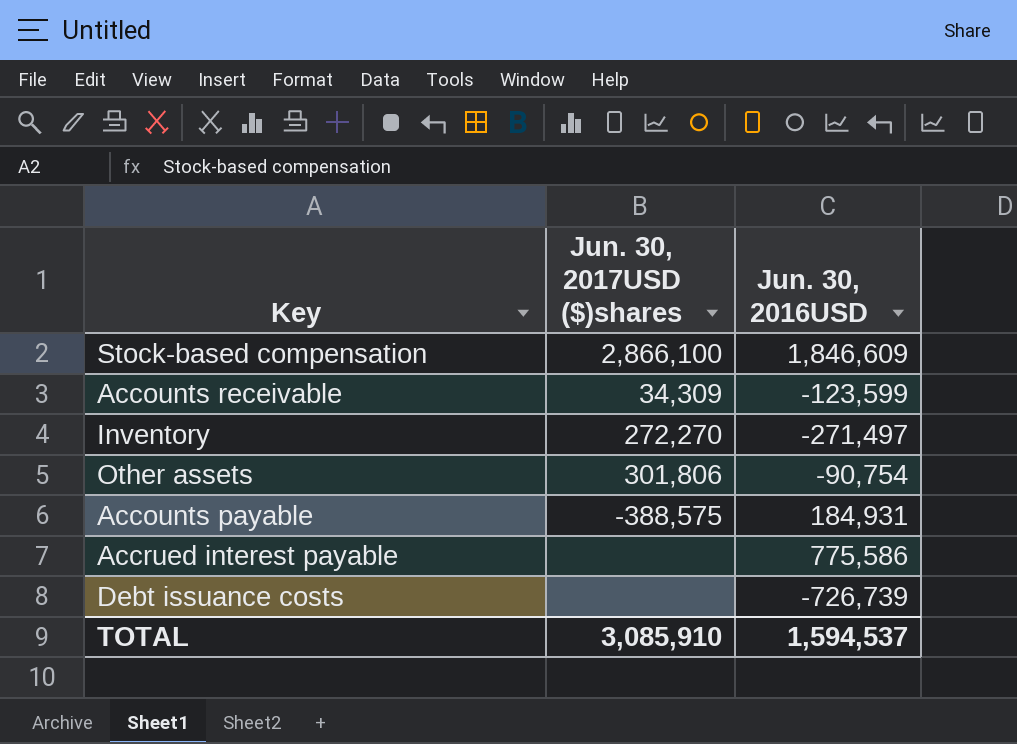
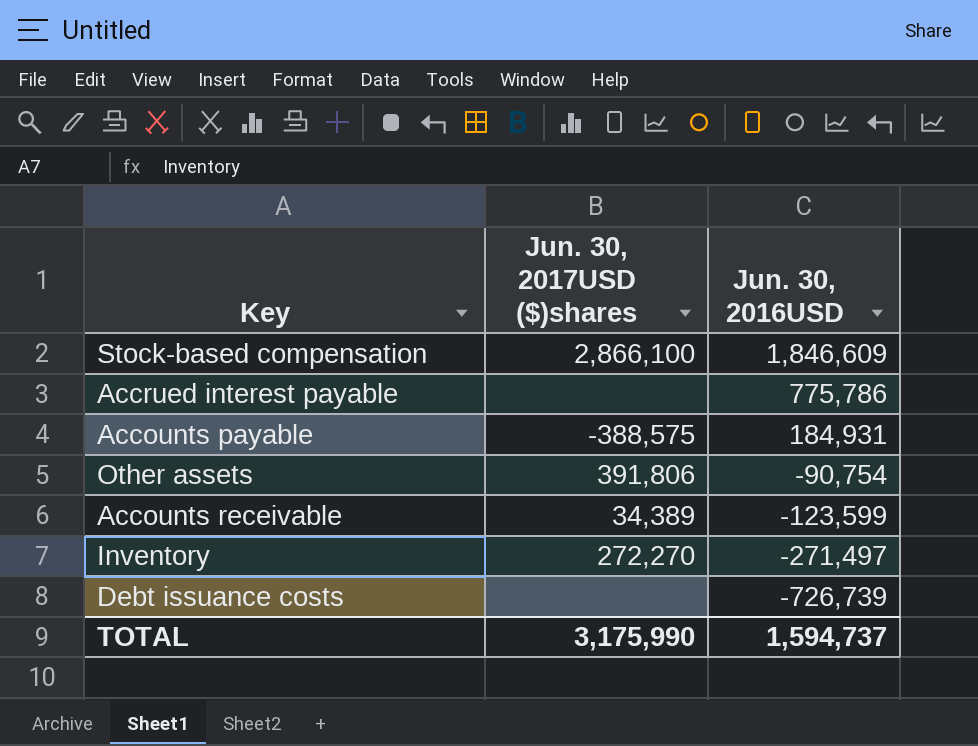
row order: none -> Jun. 30, 2016USD descending
Accrued interest payable | Jun. 30, 2016USD: 775,586 -> 775,786
Other assets | Jun. 30, 2017USD ($)shares: 301,806 -> 391,806
Accounts receivable | Jun. 30, 2017USD ($)shares: 34,309 -> 34,389
TOTAL | Jun. 30, 2017USD ($)shares: 3,085,910 -> 3,175,990
TOTAL | Jun. 30, 2016USD: 1,594,537 -> 1,594,737

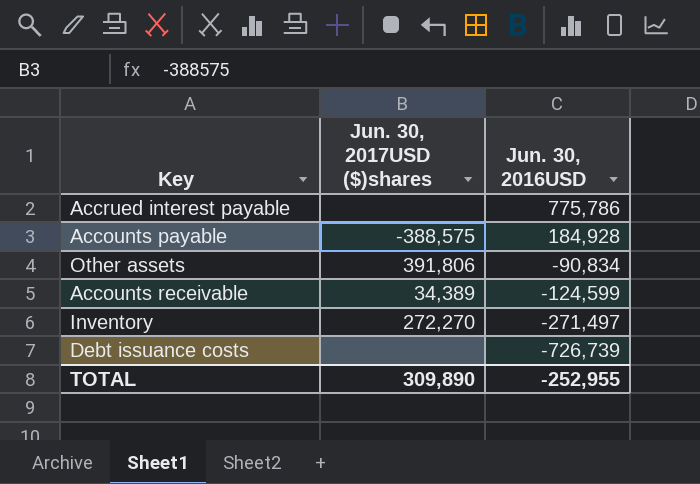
row Stock-based compensation: 2,866,100 | 1,846,609 -> none
Accounts payable | Jun. 30, 2016USD: 184,931 -> 184,928
Other assets | Jun. 30, 2016USD: -90,754 -> -90,834
Accounts receivable | Jun. 30, 2016USD: -123,599 -> -124,599
TOTAL | Jun. 30, 2017USD ($)shares: 3,175,990 -> 309,890
TOTAL | Jun. 30, 2016USD: 1,594,737 -> -252,955

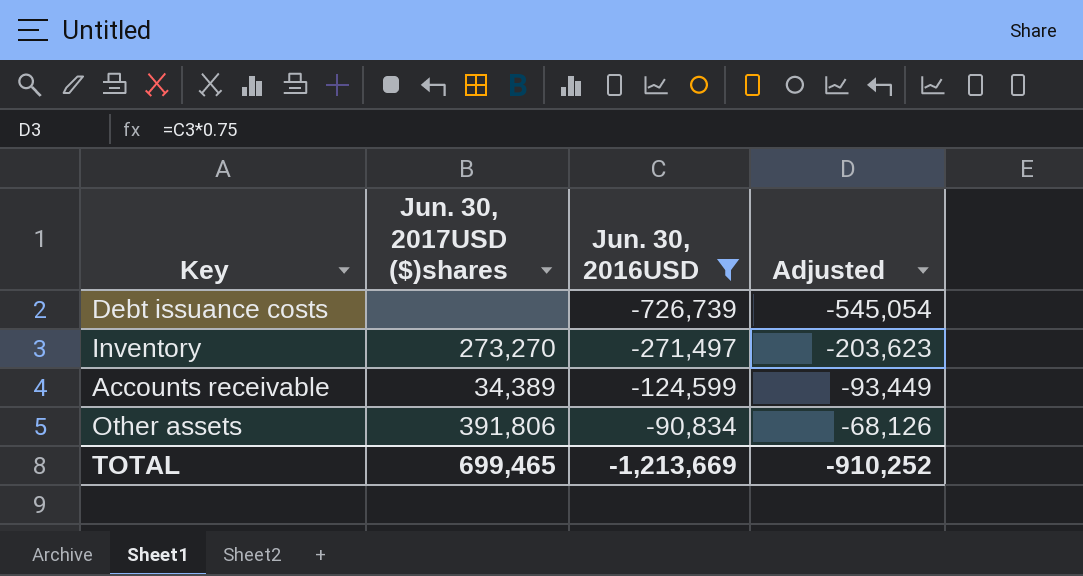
filter: none -> Jun. 30, 2016USD <= -90,834
row order: Jun. 30, 2016USD descending -> Jun. 30, 2016USD ascending
column Adjusted | formula: none -> [Jun. 30, 2016USD] * 0.75
Inventory | Jun. 30, 2017USD ($)shares: 272,270 -> 273,270
TOTAL | Jun. 30, 2017USD ($)shares: 309,890 -> 699,465
TOTAL | Jun. 30, 2016USD: -252,955 -> -1,213,669

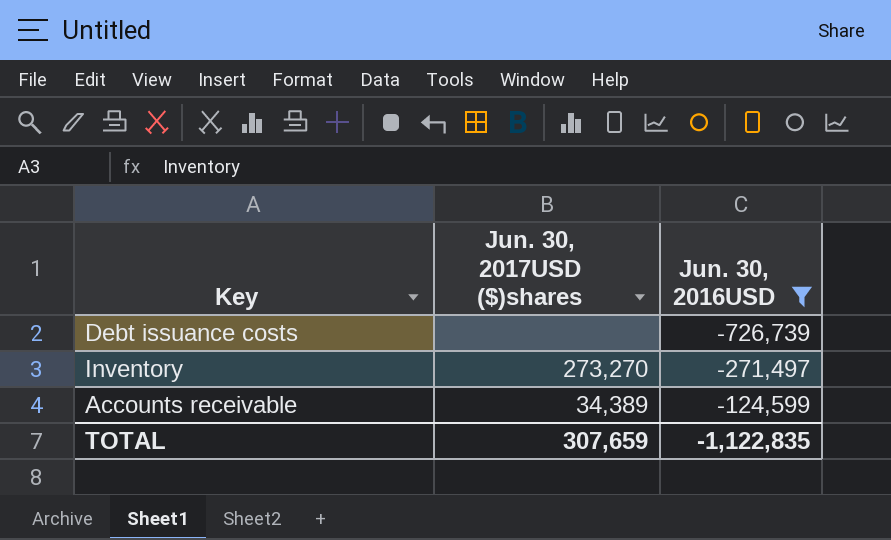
column Adjusted | formula: [Jun. 30, 2016USD] * 0.75 -> none
row Other assets: 391,806 | -90,834 | -68,126 -> none
TOTAL | Jun. 30, 2017USD ($)shares: 699,465 -> 307,659
TOTAL | Jun. 30, 2016USD: -1,213,669 -> -1,122,835

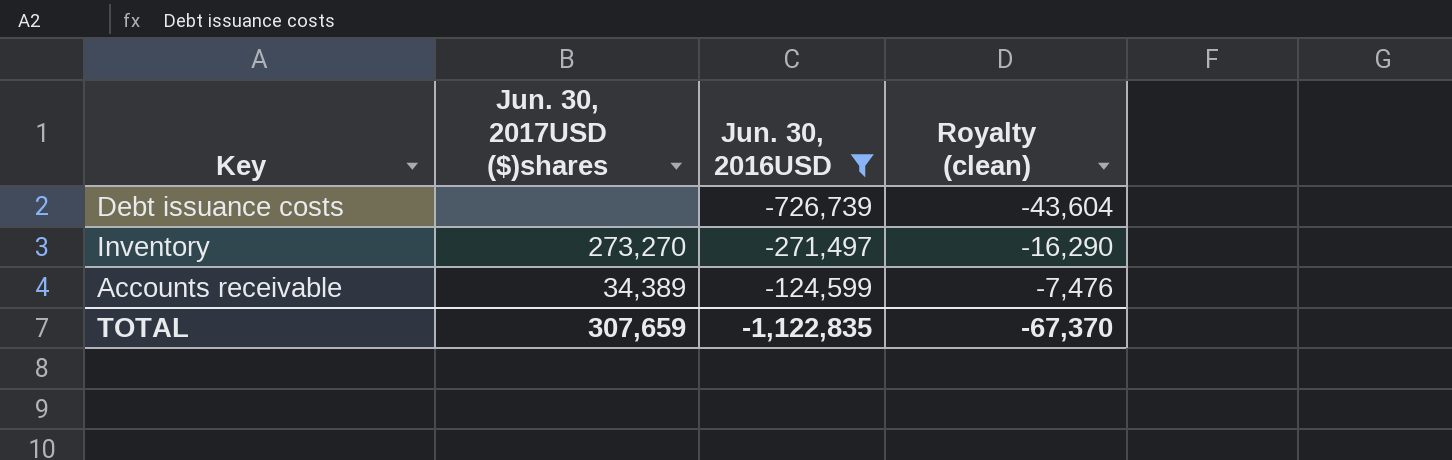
column Royalty (clean) | formula: none -> [Jun. 30, 2016USD] * 0.06

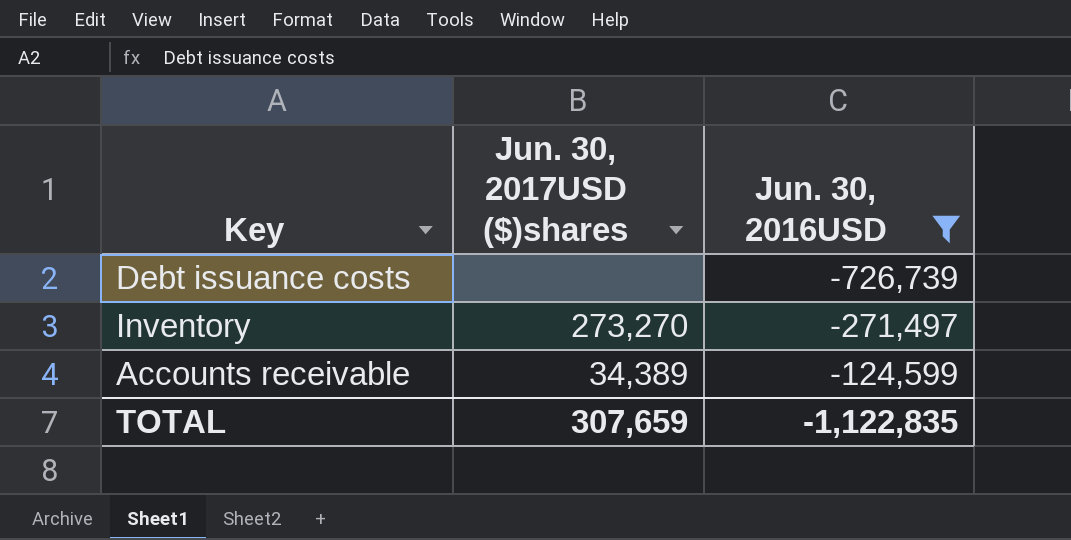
column Royalty (clean) | formula: [Jun. 30, 2016USD] * 0.06 -> none

